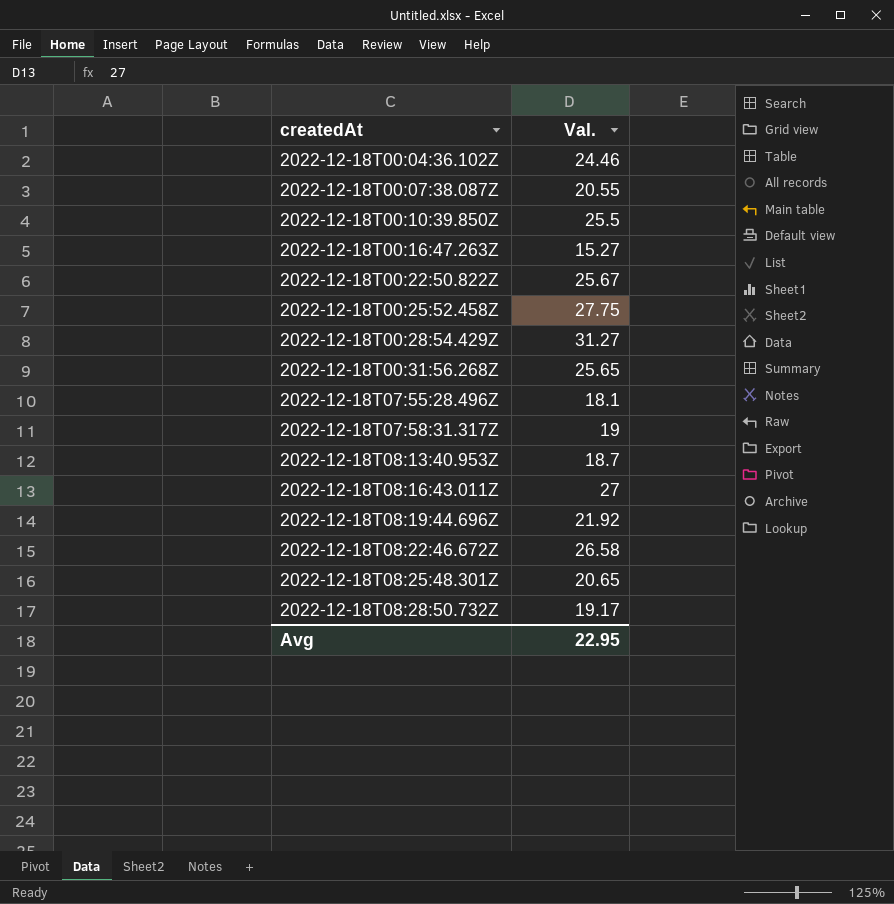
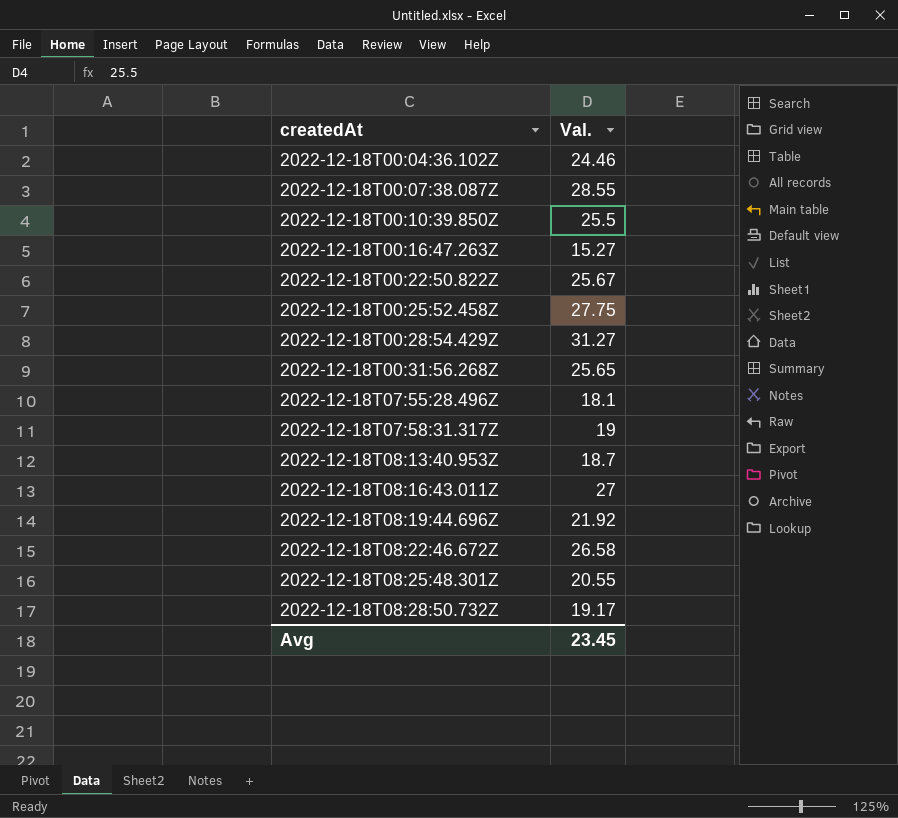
2022-12-18T00:07:38.087Z | Val.: 20.55 -> 28.55
2022-12-18T08:25:48.301Z | Val.: 20.65 -> 20.55
Avg | Val.: 22.95 -> 23.45

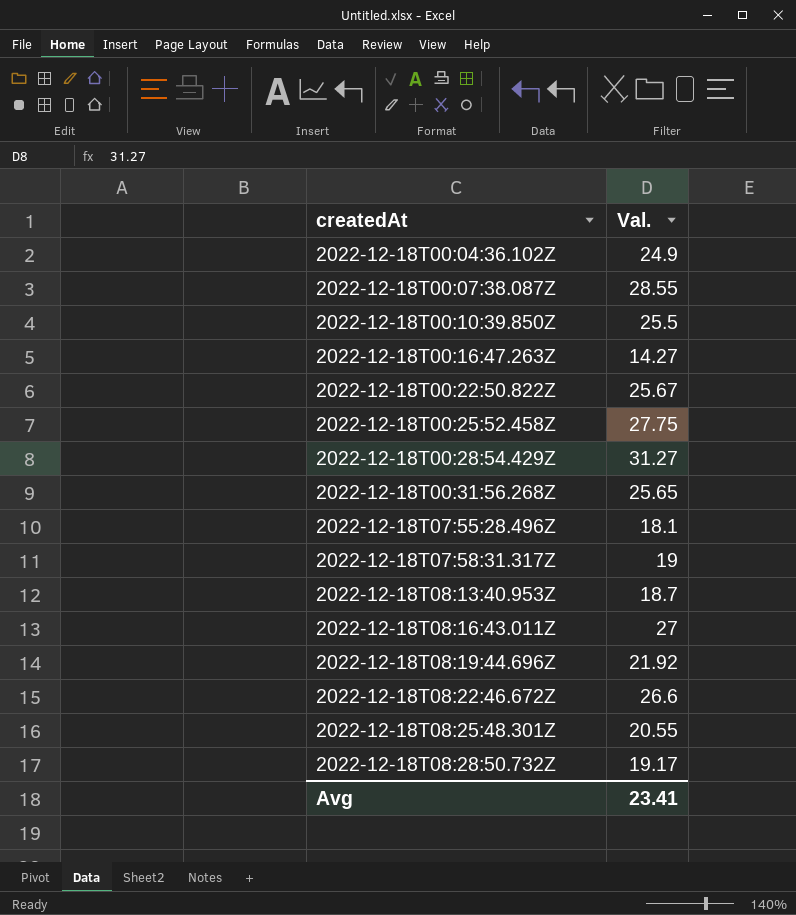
2022-12-18T00:04:36.102Z | Val.: 24.46 -> 24.9
2022-12-18T00:16:47.263Z | Val.: 15.27 -> 14.27
2022-12-18T08:22:46.672Z | Val.: 26.58 -> 26.6
Avg | Val.: 23.45 -> 23.41

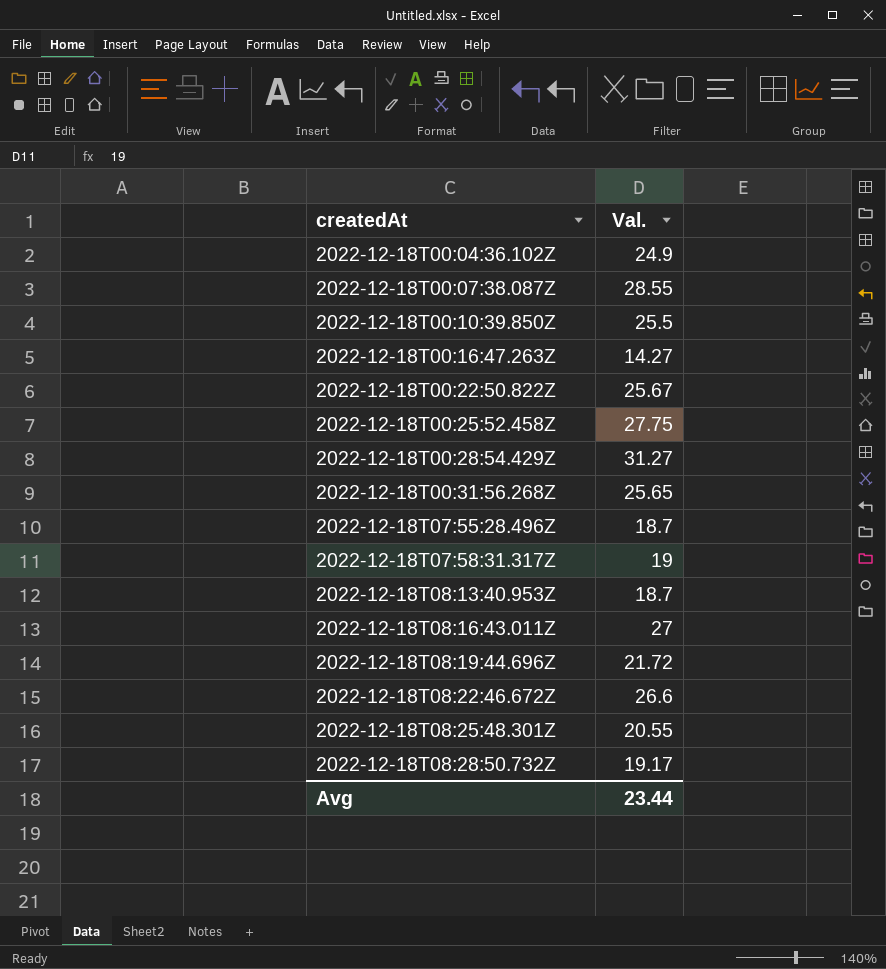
2022-12-18T07:55:28.496Z | Val.: 18.1 -> 18.7
2022-12-18T08:19:44.696Z | Val.: 21.92 -> 21.72
Avg | Val.: 23.41 -> 23.44

